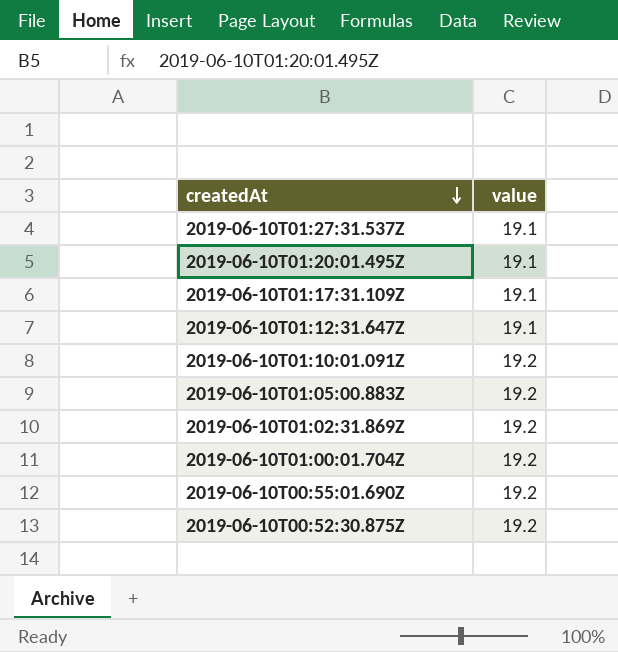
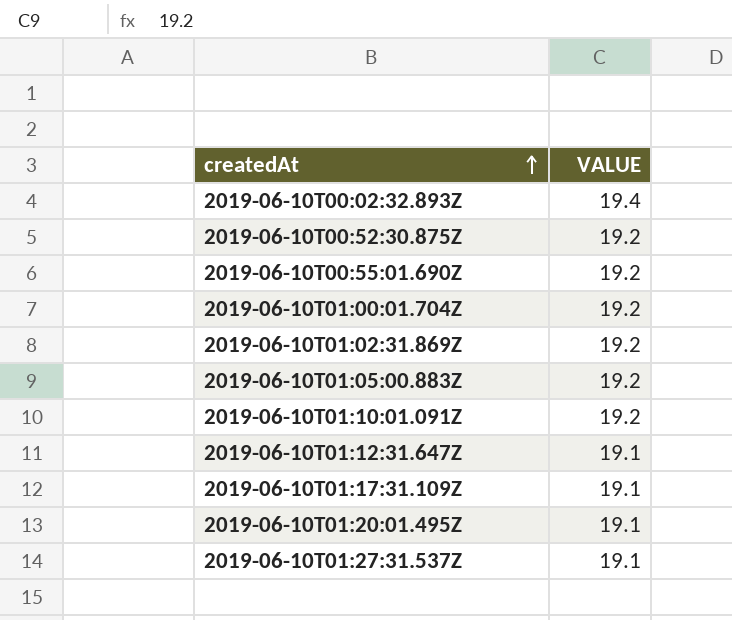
row order: createdAt descending -> createdAt ascending
column name: value -> VALUE
row 2019-06-10T00:02:32.893Z: none -> 19.4

